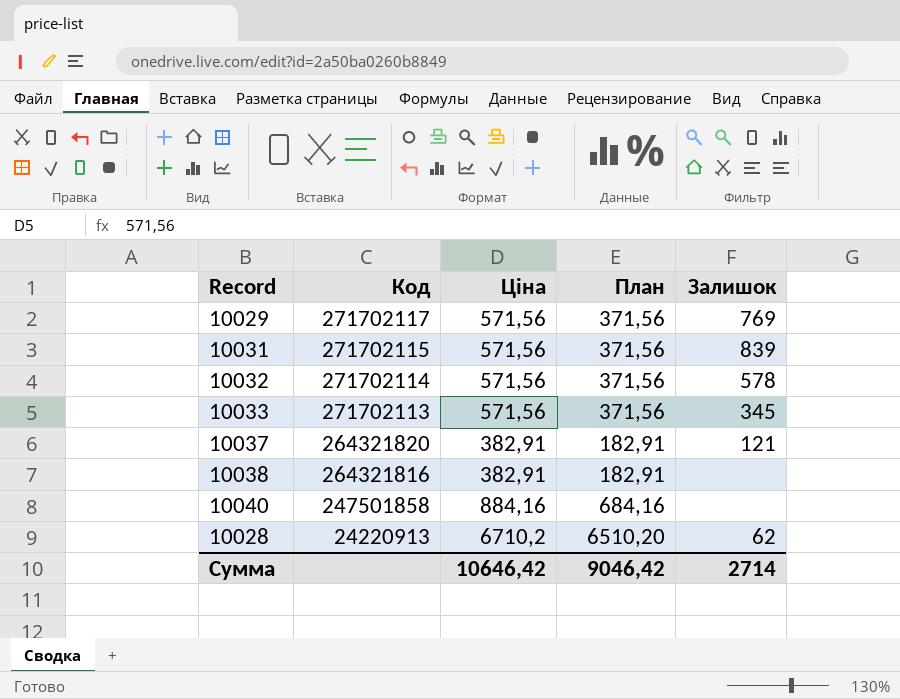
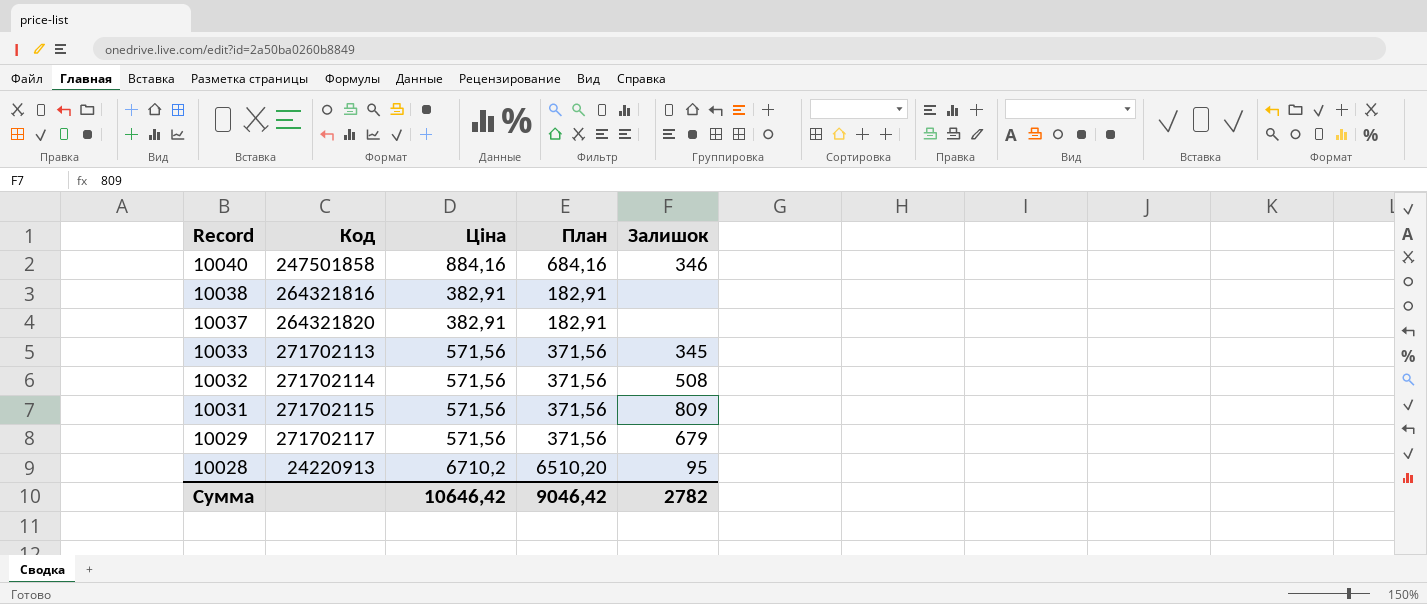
row order: Код descending -> Record descending
10040 | Залишок: none -> 346
10037 | Залишок: 121 -> none
10032 | Залишок: 578 -> 508
10031 | Залишок: 839 -> 809
10029 | Залишок: 769 -> 679
10028 | Залишок: 62 -> 95
Сумма | Залишок: 2714 -> 2782

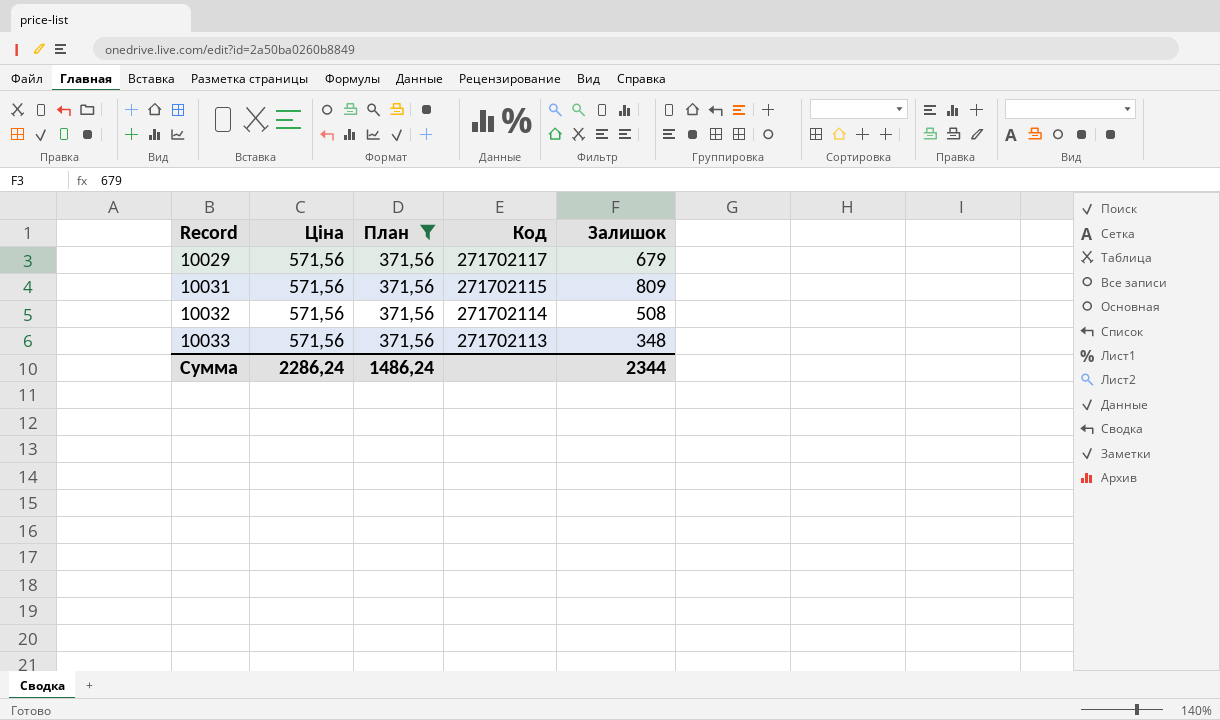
filter: none -> План = 371,56
row order: Record descending -> Record ascending
column Код | position: 2 -> 4
10033 | Залишок: 345 -> 348
Сумма | Ціна: 10646,42 -> 2286,24
Сумма | План: 9046,42 -> 1486,24
Сумма | Залишок: 2782 -> 2344

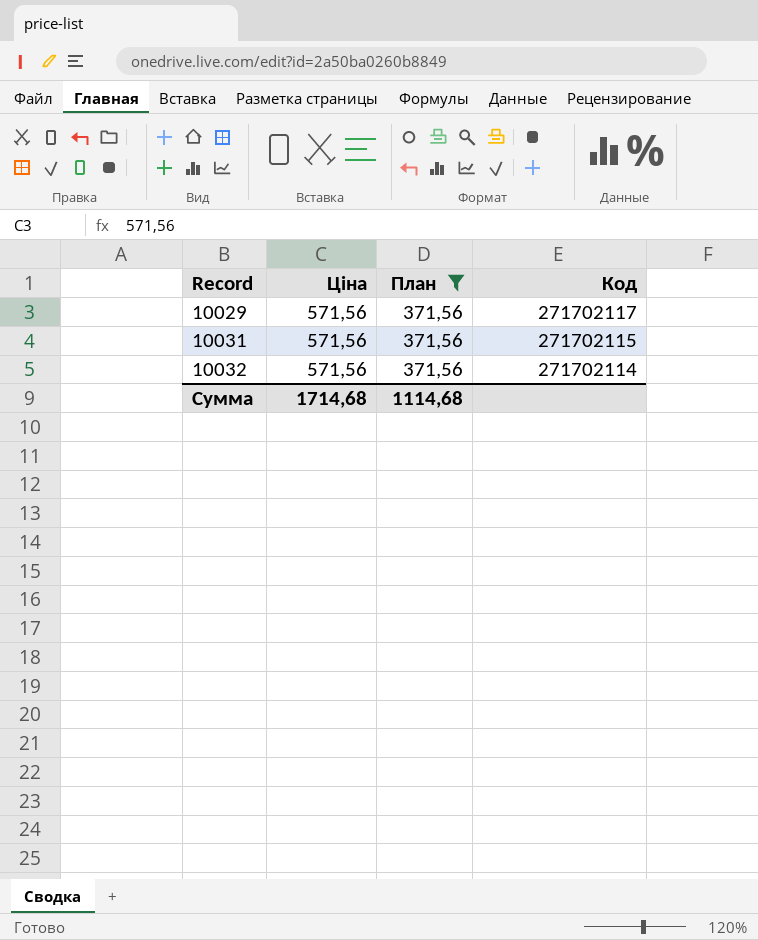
column Залишок | position: 5 -> none
row 10033: 571,56 | 371,56 | 271702113 | 348 -> none
Сумма | Ціна: 2286,24 -> 1714,68
Сумма | План: 1486,24 -> 1114,68

